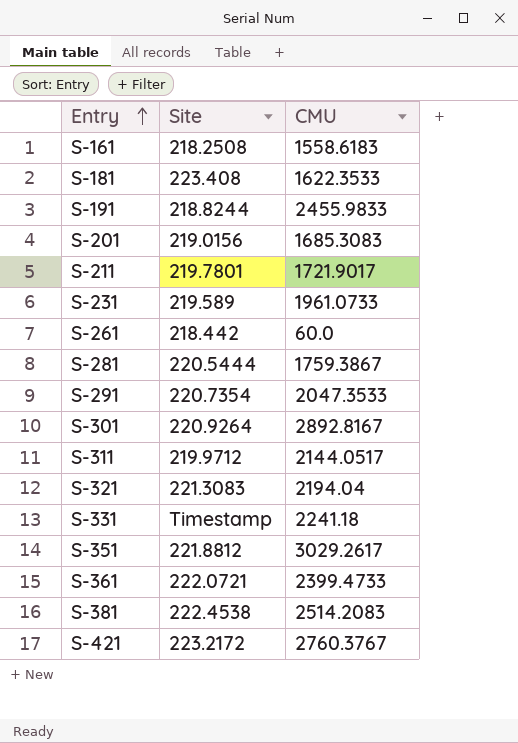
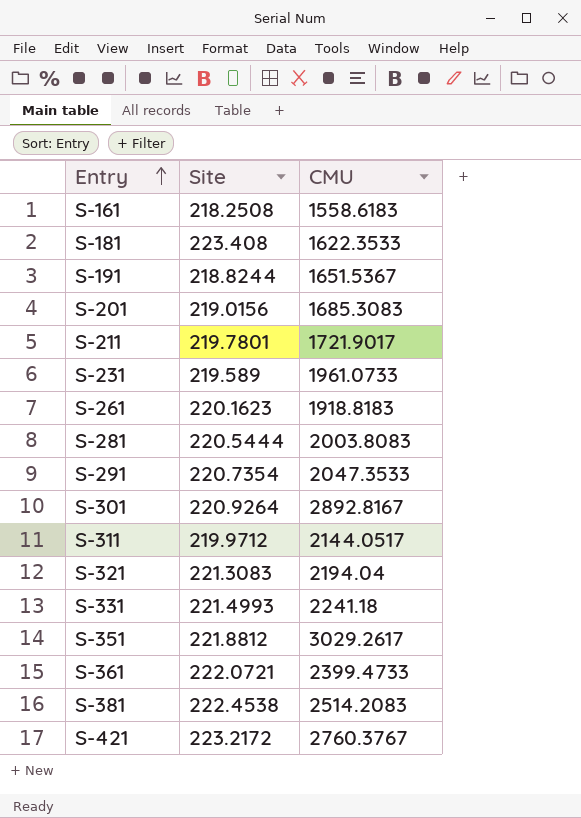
S-191 | CMU: 2455.9833 -> 1651.5367
S-261 | Site: 218.442 -> 220.1623
S-261 | CMU: 60.0 -> 1918.8183
S-281 | CMU: 1759.3867 -> 2003.8083
S-331 | Site: Timestamp -> 221.4993

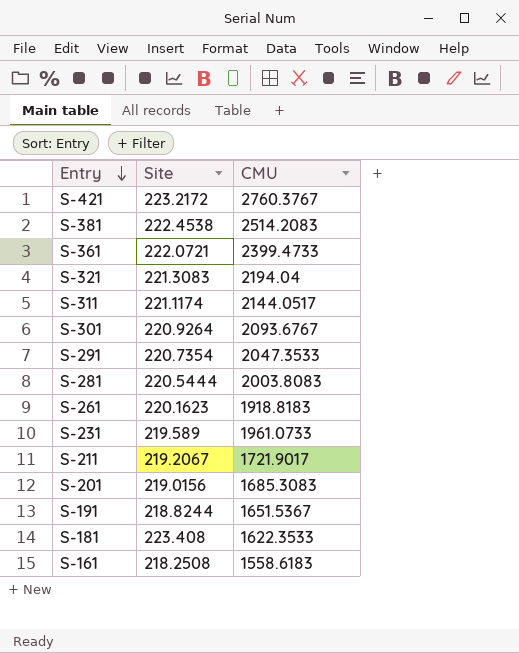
row order: Entry ascending -> Entry descending
row S-331: 221.4993 | 2241.18 -> none
row S-351: 221.8812 | 3029.2617 -> none
S-311 | Site: 219.9712 -> 221.1174
S-301 | CMU: 2892.8167 -> 2093.6767
S-211 | Site: 219.7801 -> 219.2067

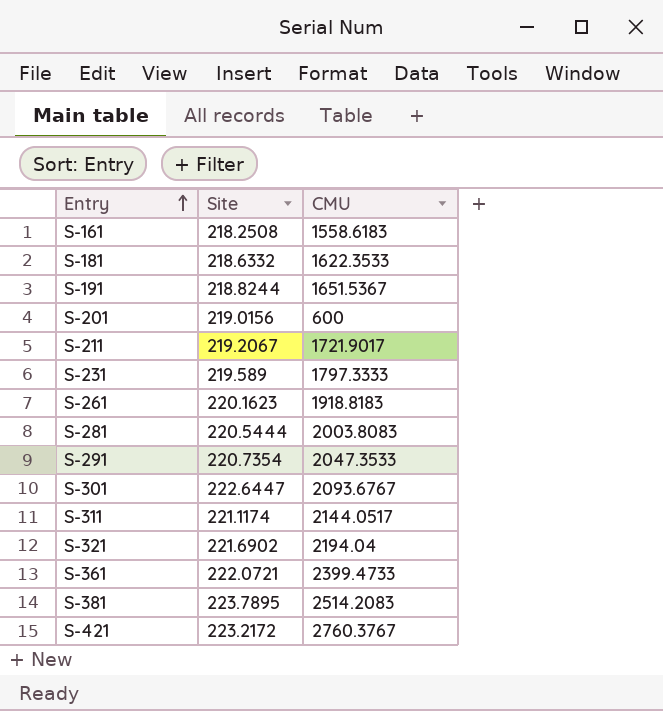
row order: Entry descending -> Entry ascending
S-181 | Site: 223.408 -> 218.6332
S-201 | CMU: 1685.3083 -> 600
S-231 | CMU: 1961.0733 -> 1797.3333
S-301 | Site: 220.9264 -> 222.6447
S-321 | Site: 221.3083 -> 221.6902
S-381 | Site: 222.4538 -> 223.7895

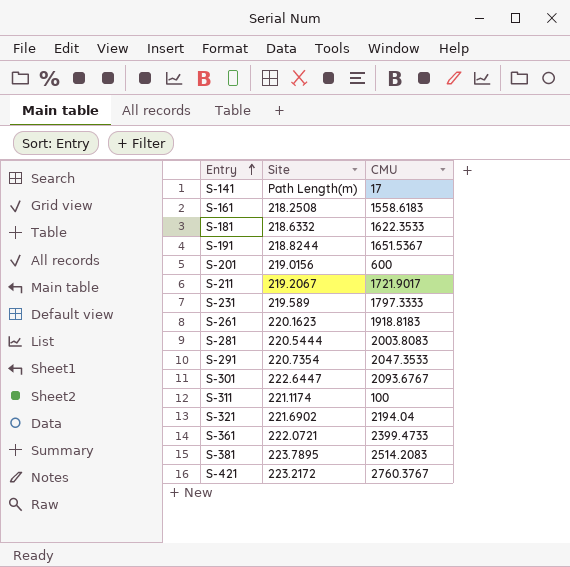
row S-141: none -> Path Length(m) | 17
S-311 | CMU: 2144.0517 -> 100

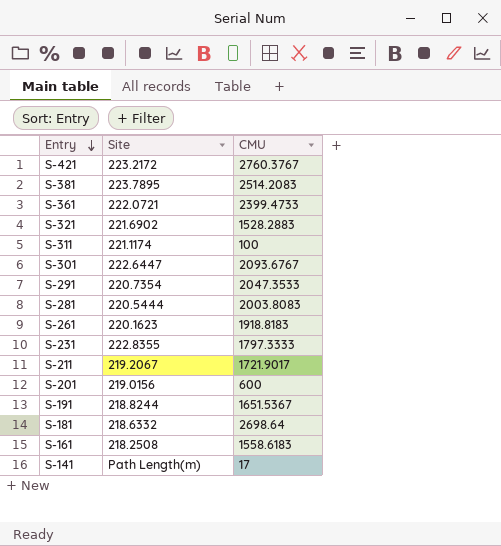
row order: Entry ascending -> Entry descending
S-321 | CMU: 2194.04 -> 1528.2883
S-231 | Site: 219.589 -> 222.8355
S-181 | CMU: 1622.3533 -> 2698.64

